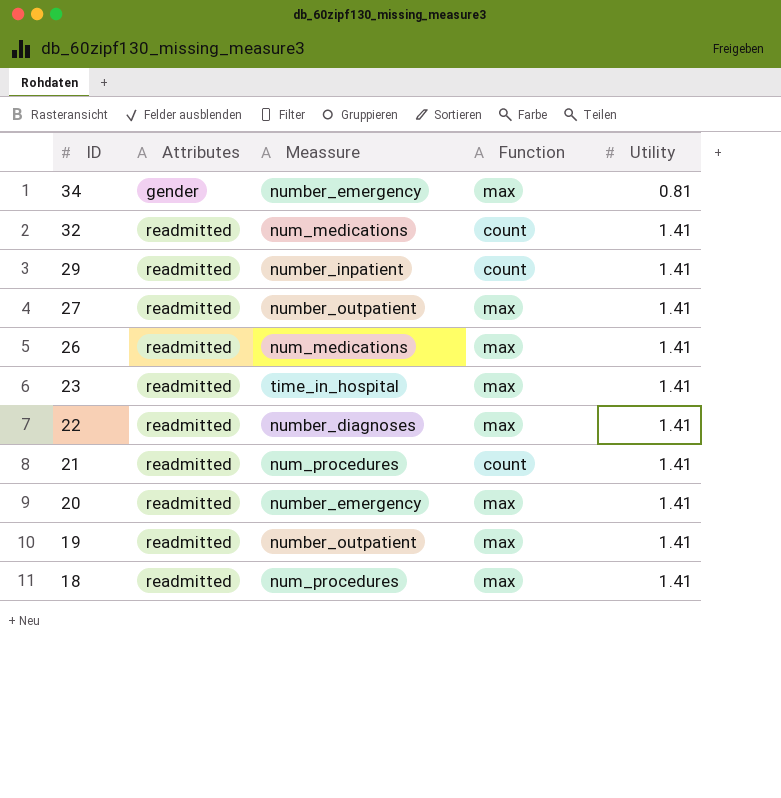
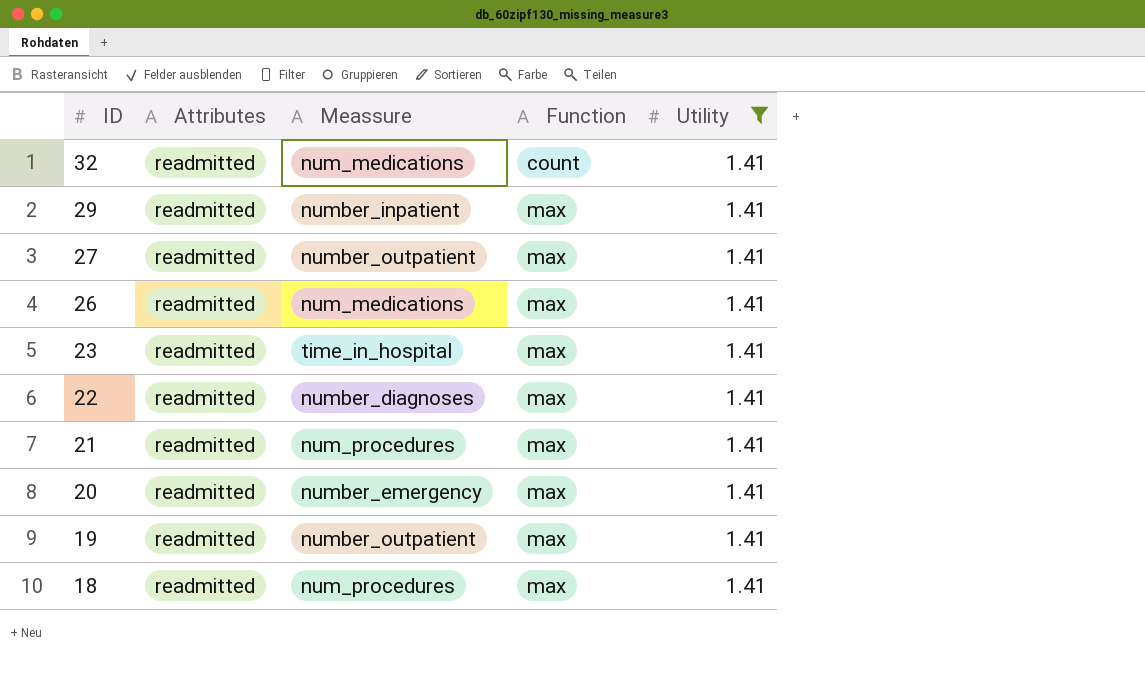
filter: none -> Utility = 1.41
29 | Function: count -> max
21 | Function: count -> max

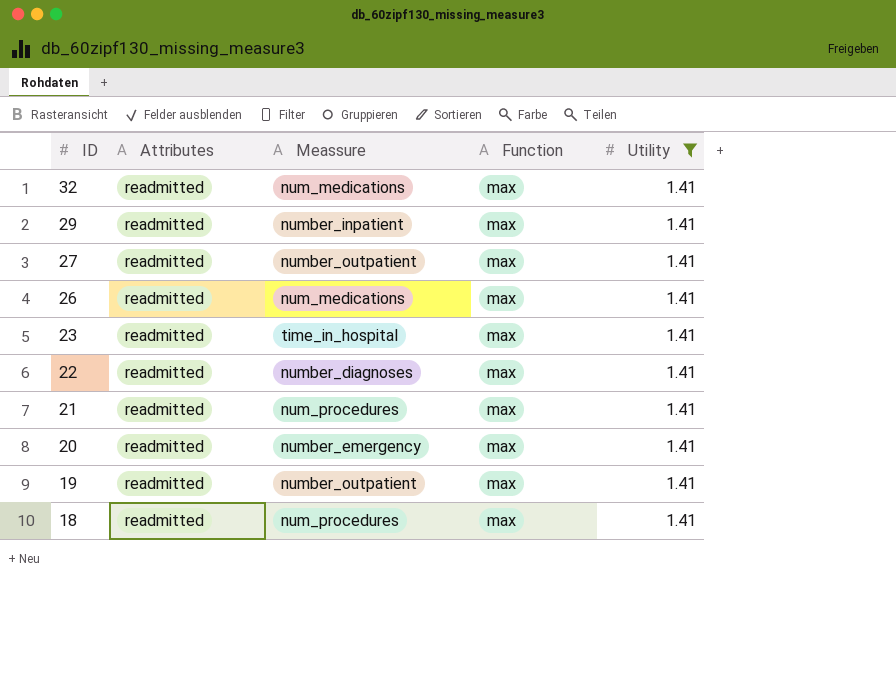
32 | Function: count -> max

